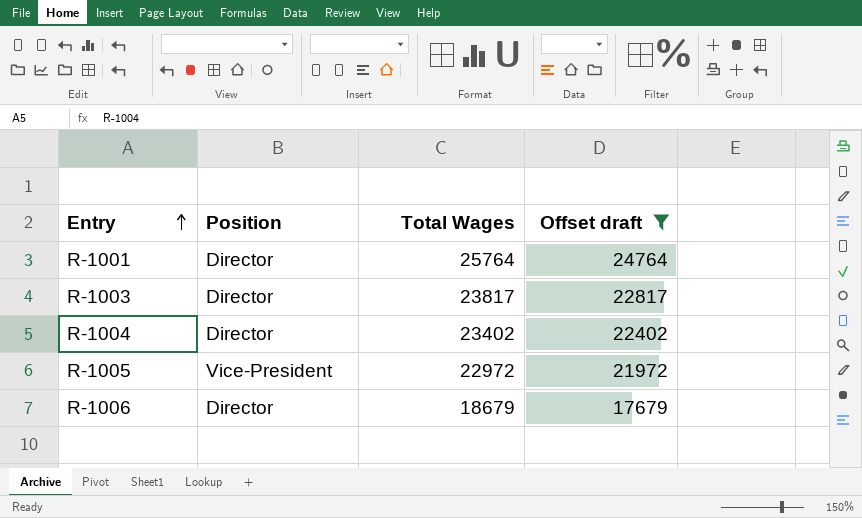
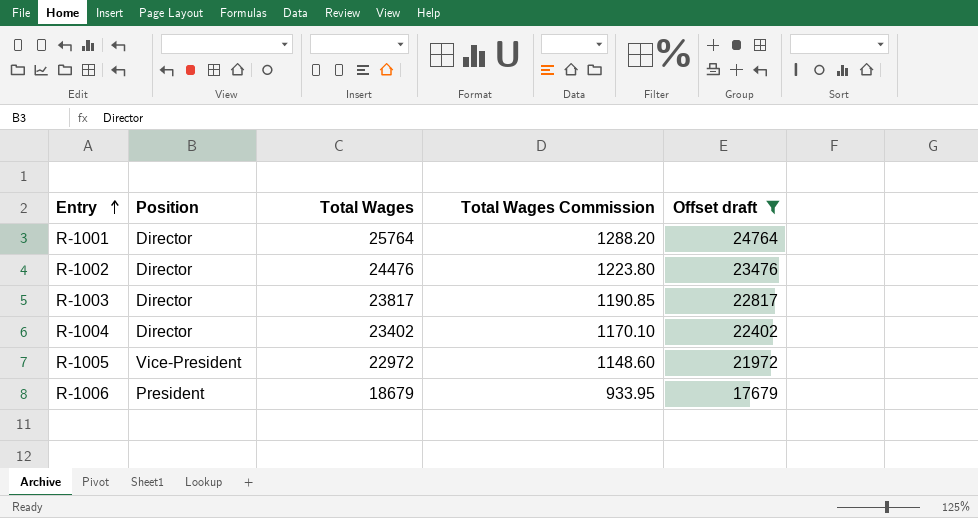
column Total Wages Commission | formula: none -> [Total Wages] * 0.05
row R-1002: none -> Director | 24476 | 1223.80 | 23476
R-1006 | Position: Director -> President

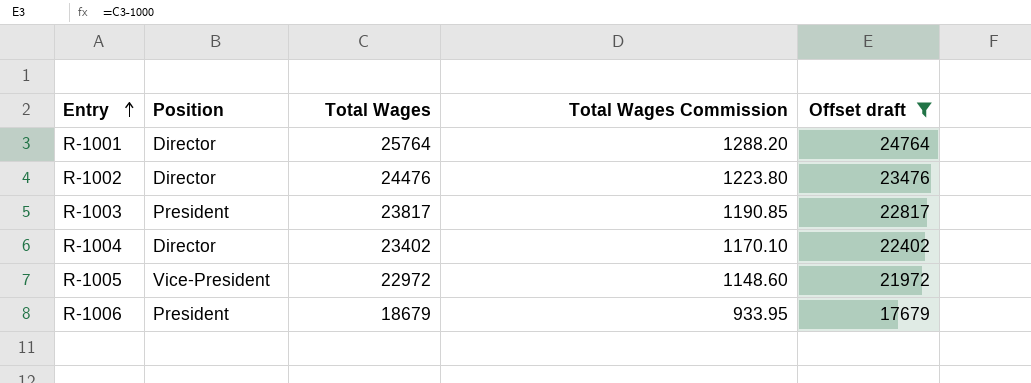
R-1003 | Position: Director -> President

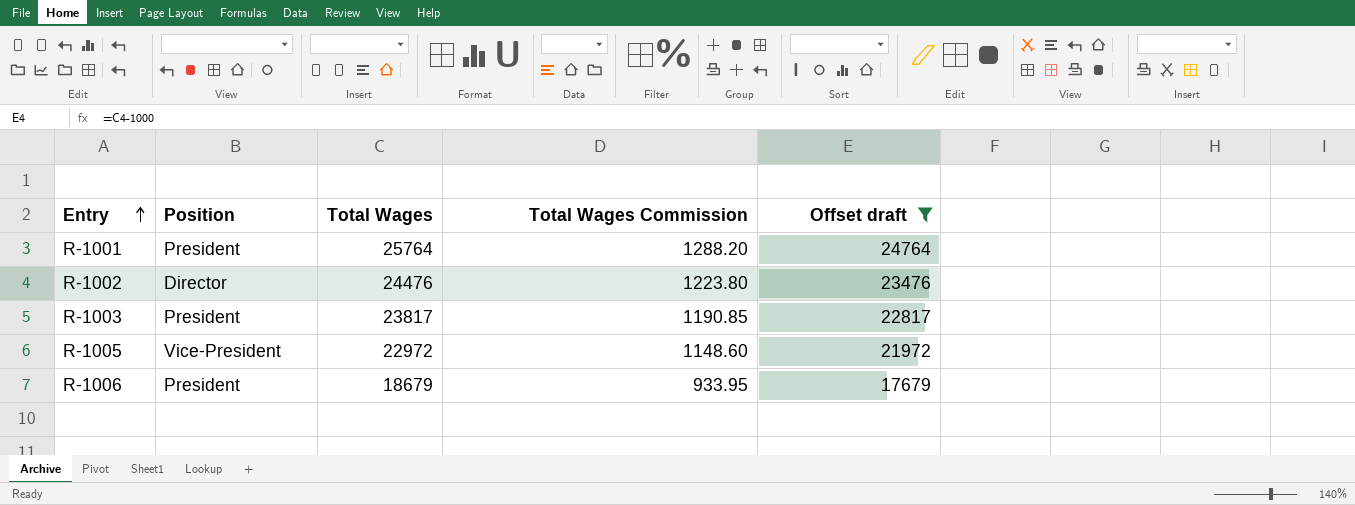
row R-1004: Director | 23402 | 1170.10 | 22402 -> none
R-1001 | Position: Director -> President

